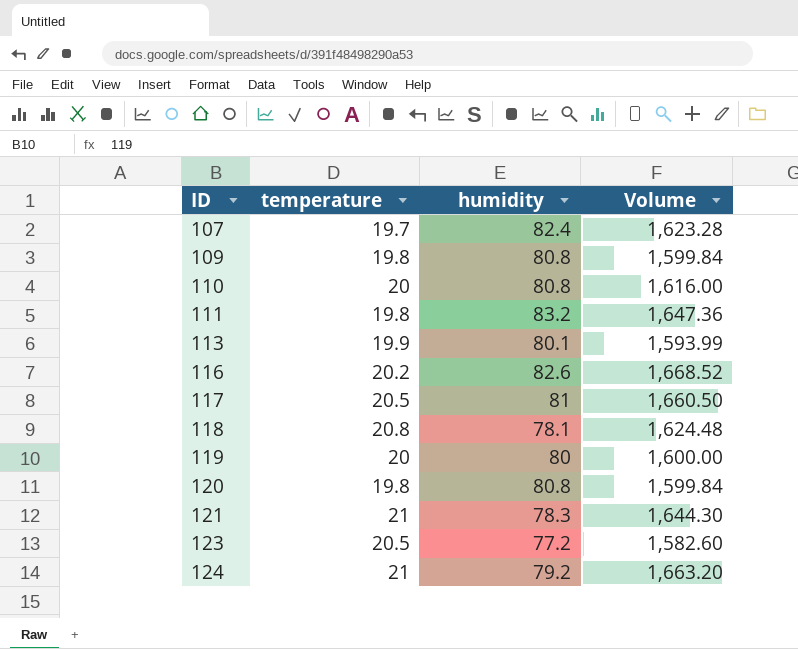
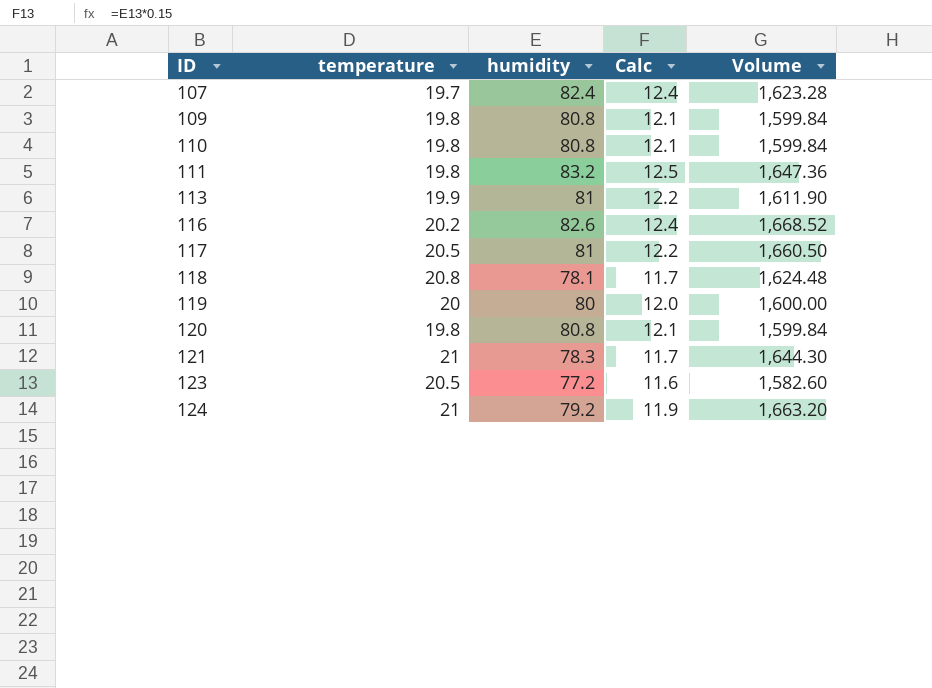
column Calc | formula: none -> [humidity] * 0.15
110 | temperature: 20 -> 19.8
110 | Volume: 1,616.00 -> 1,599.84
113 | humidity: 80.1 -> 81
113 | Volume: 1,593.99 -> 1,611.90

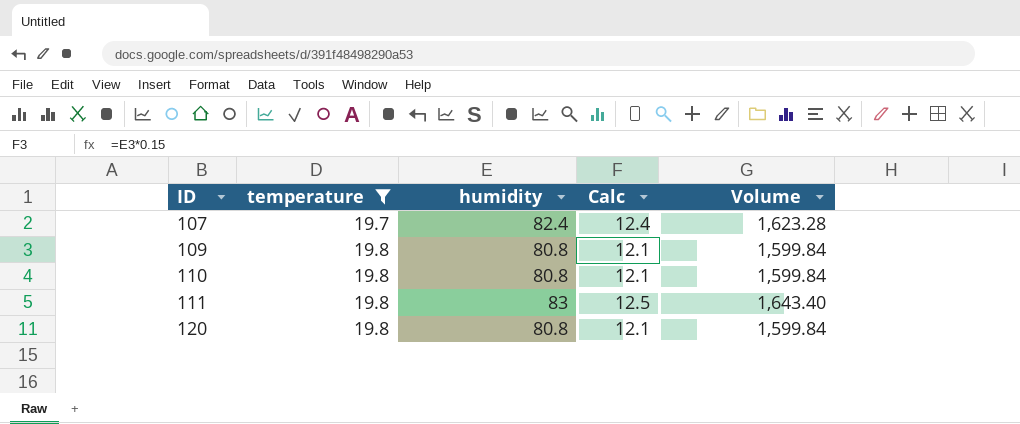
filter: none -> temperature <= 19.8
111 | humidity: 83.2 -> 83
111 | Volume: 1,647.36 -> 1,643.40

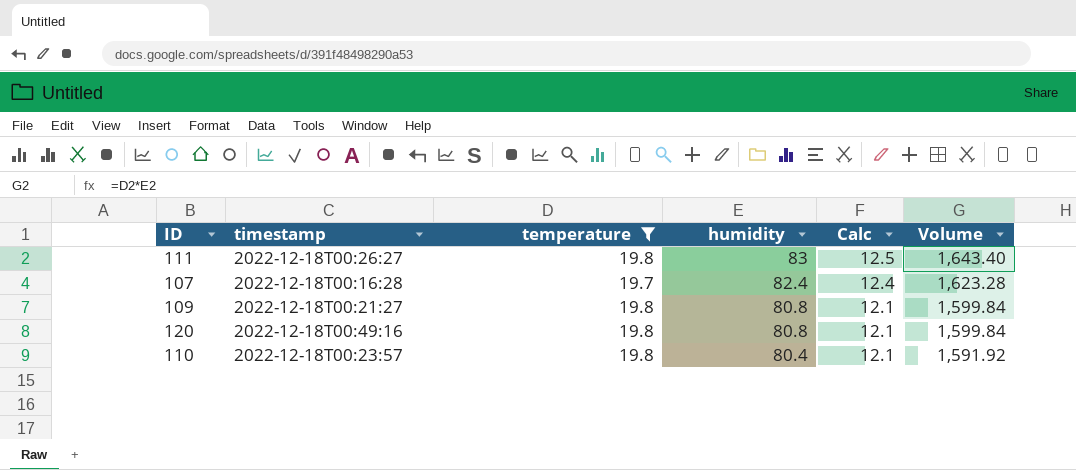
row order: ID ascending -> humidity descending
column timestamp | position: none -> 2
110 | humidity: 80.8 -> 80.4
110 | Volume: 1,599.84 -> 1,591.92

